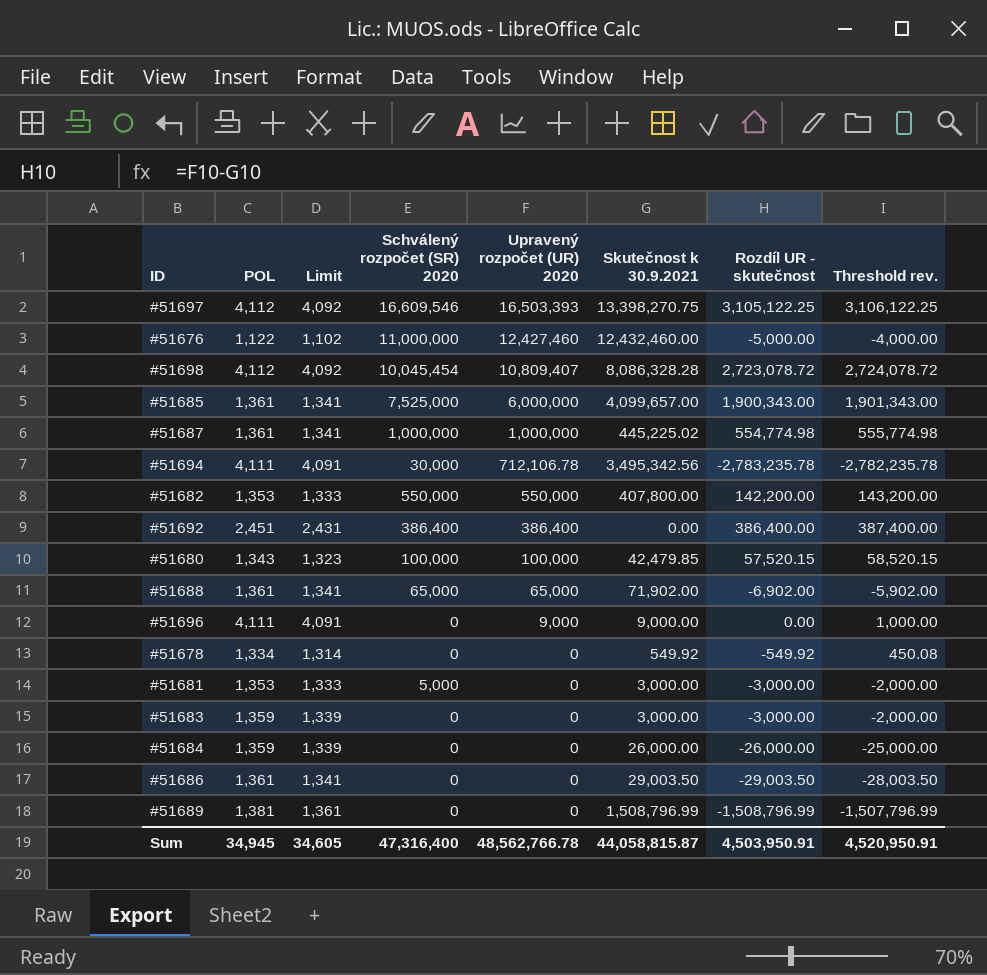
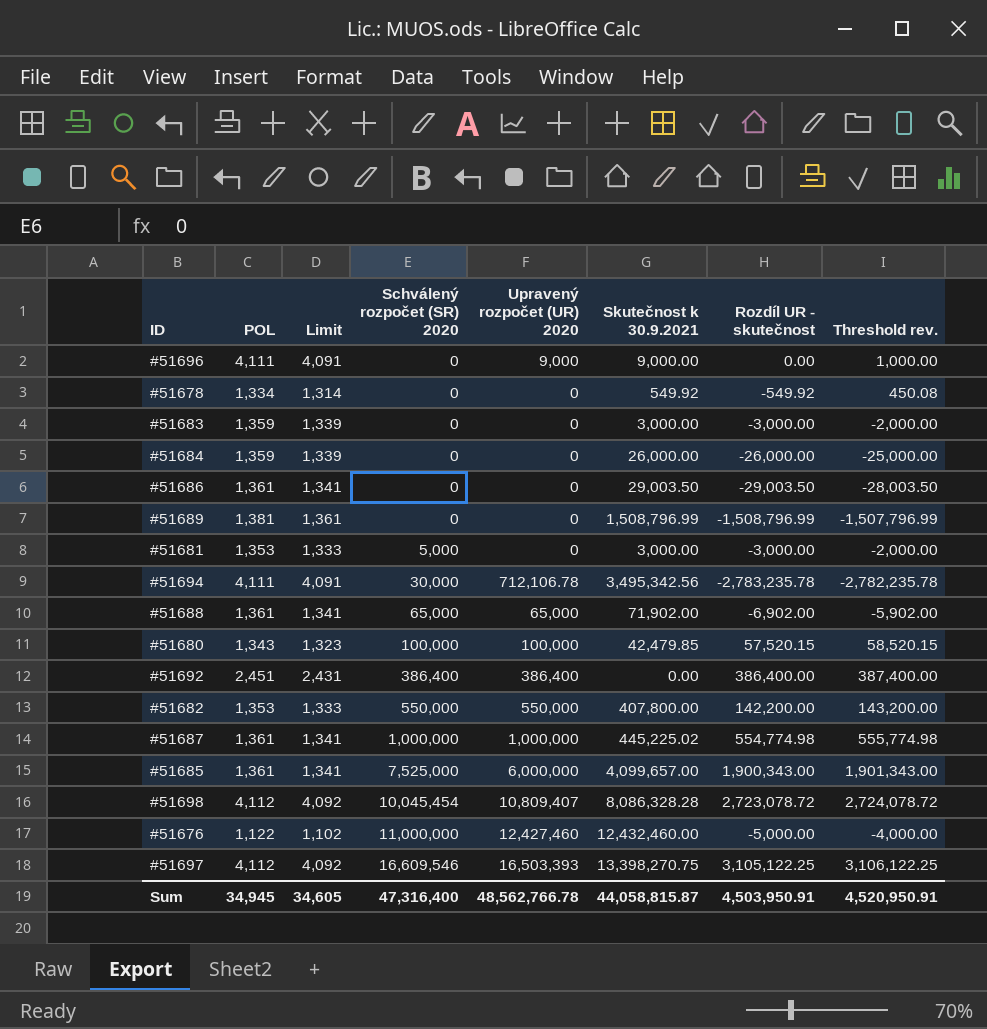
row order: Upravený rozpočet (UR) 2020 descending -> Schválený rozpočet (SR) 2020 ascending

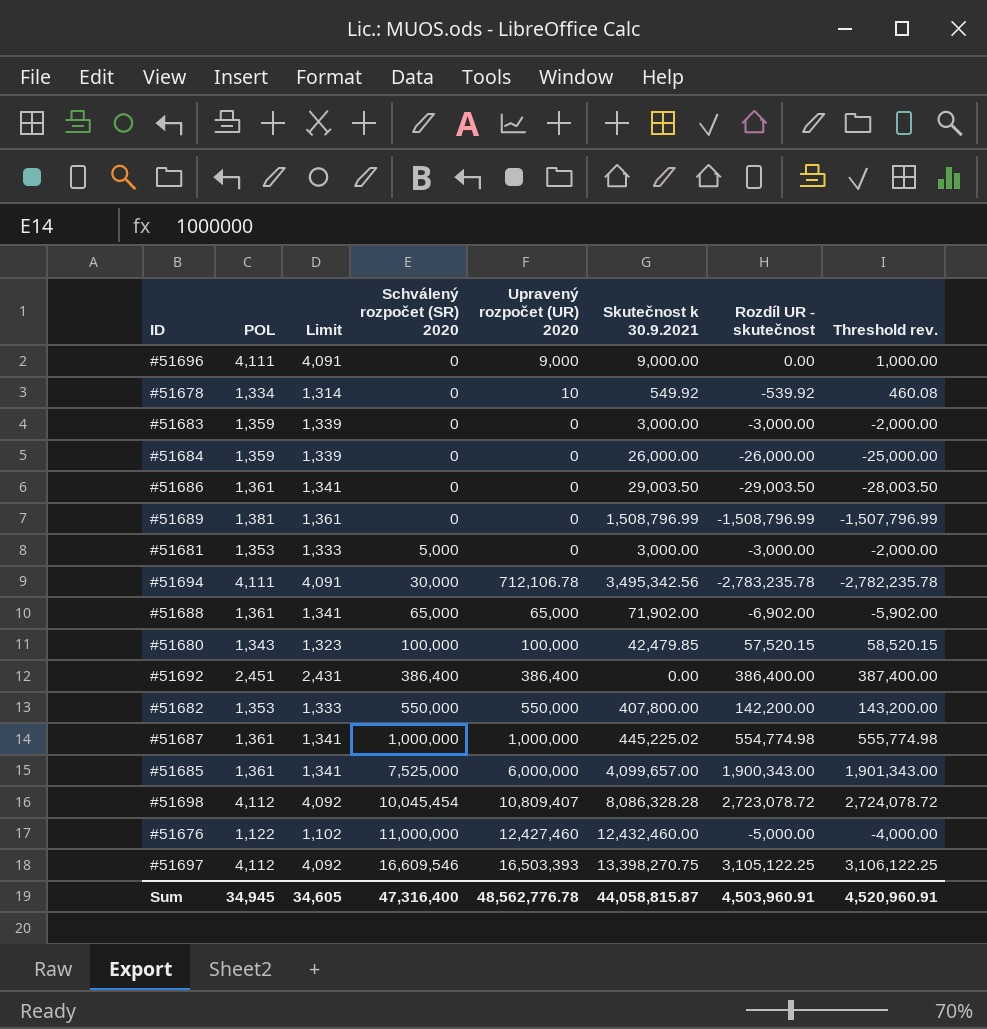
#51678 | Upravený rozpočet (UR) 2020: 0 -> 10
#51678 | Rozdíl UR - skutečnost: -549.92 -> -539.92
#51678 | Threshold rev.: 450.08 -> 460.08
Sum | Upravený rozpočet (UR) 2020: 48,562,766.78 -> 48,562,776.78
Sum | Rozdíl UR - skutečnost: 4,503,950.91 -> 4,503,960.91
Sum | Threshold rev.: 4,520,950.91 -> 4,520,960.91

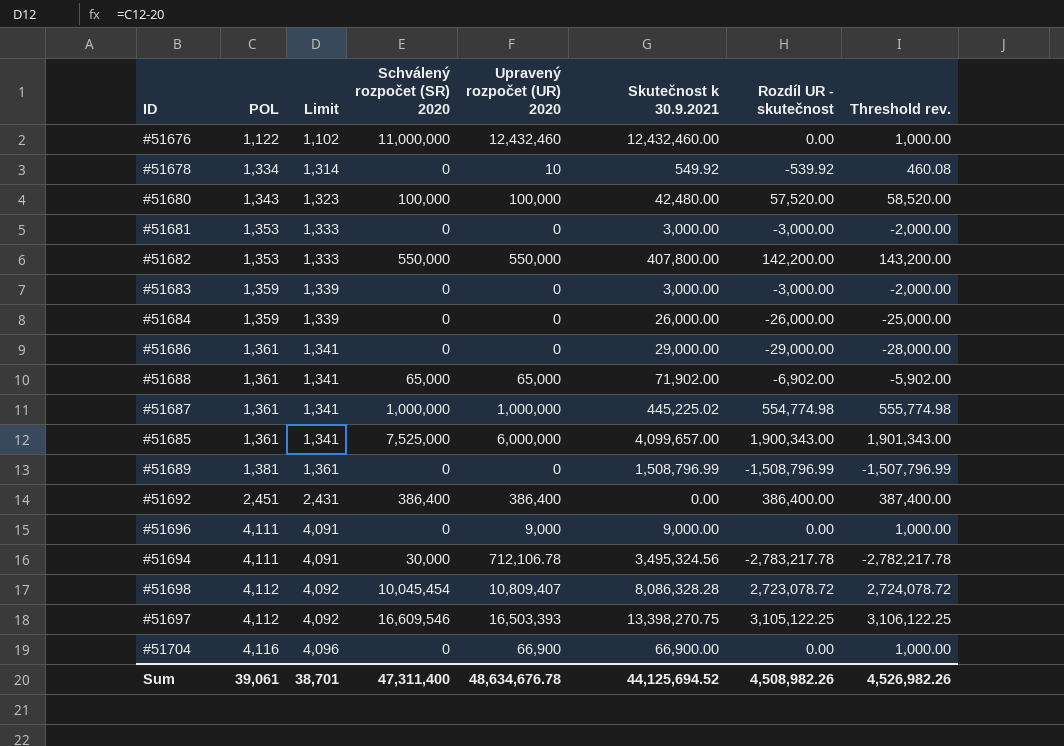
row order: Schválený rozpočet (SR) 2020 ascending -> POL ascending
#51676 | Upravený rozpočet (UR) 2020: 12,427,460 -> 12,432,460
#51676 | Rozdíl UR - skutečnost: -5,000.00 -> 0.00
#51676 | Threshold rev.: -4,000.00 -> 1,000.00
#51680 | Skutečnost k 30.9.2021: 42,479.85 -> 42,480.00
#51680 | Rozdíl UR - skutečnost: 57,520.15 -> 57,520.00
#51680 | Threshold rev.: 58,520.15 -> 58,520.00
#51681 | Schválený rozpočet (SR) 2020: 5,000 -> 0
#51686 | Skutečnost k 30.9.2021: 29,003.50 -> 29,000.00
#51686 | Rozdíl UR - skutečnost: -29,003.50 -> -29,000.00
#51686 | Threshold rev.: -28,003.50 -> -28,000.00
#51694 | Skutečnost k 30.9.2021: 3,495,342.56 -> 3,495,324.56
#51694 | Rozdíl UR - skutečnost: -2,783,235.78 -> -2,783,217.78
#51694 | Threshold rev.: -2,782,235.78 -> -2,782,217.78
row #51704: none -> 4,116 | 4,096 | 0 | 66,900 | 66,900.00 | 0.00 | 1,000.00
Sum | POL: 34,945 -> 39,061
Sum | Limit: 34,605 -> 38,701
Sum | Schválený rozpočet (SR) 2020: 47,316,400 -> 47,311,400
Sum | Upravený rozpočet (UR) 2020: 48,562,776.78 -> 48,634,676.78
Sum | Skutečnost k 30.9.2021: 44,058,815.87 -> 44,125,694.52
Sum | Rozdíl UR - skutečnost: 4,503,960.91 -> 4,508,982.26
Sum | Threshold rev.: 4,520,960.91 -> 4,526,982.26

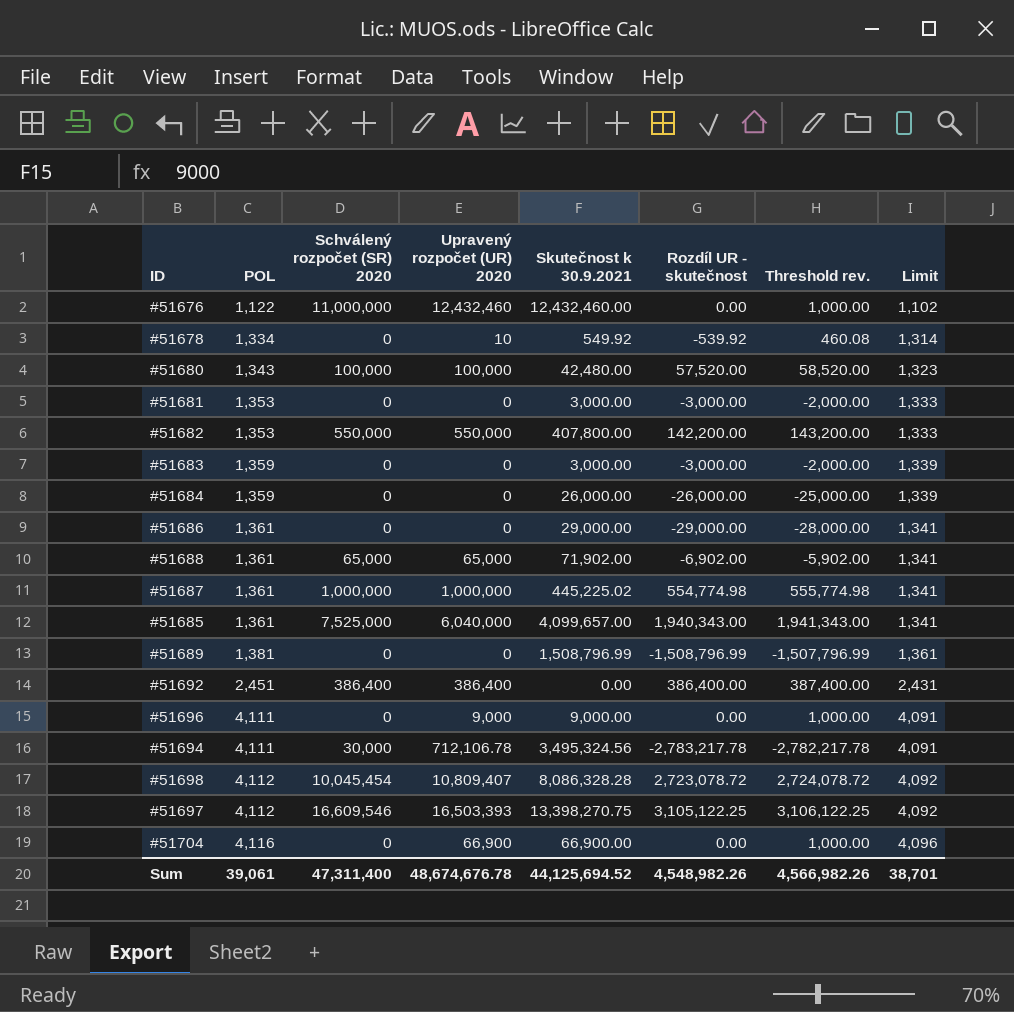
column Limit | position: 3 -> 8
#51685 | Upravený rozpočet (UR) 2020: 6,000,000 -> 6,040,000
#51685 | Rozdíl UR - skutečnost: 1,900,343.00 -> 1,940,343.00
#51685 | Threshold rev.: 1,901,343.00 -> 1,941,343.00
Sum | Upravený rozpočet (UR) 2020: 48,634,676.78 -> 48,674,676.78
Sum | Rozdíl UR - skutečnost: 4,508,982.26 -> 4,548,982.26
Sum | Threshold rev.: 4,526,982.26 -> 4,566,982.26

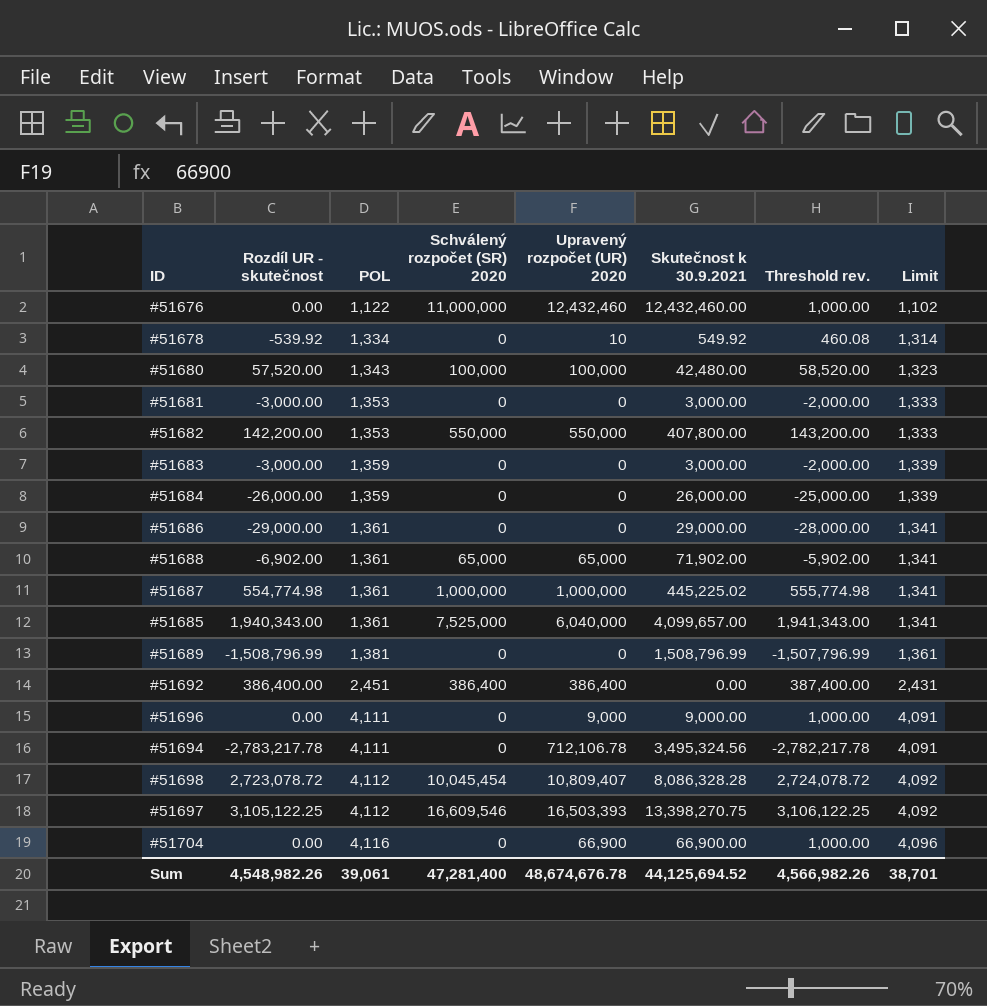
column Rozdíl UR - skutečnost | position: 6 -> 2
#51694 | Schválený rozpočet (SR) 2020: 30,000 -> 0
Sum | Schválený rozpočet (SR) 2020: 47,311,400 -> 47,281,400

